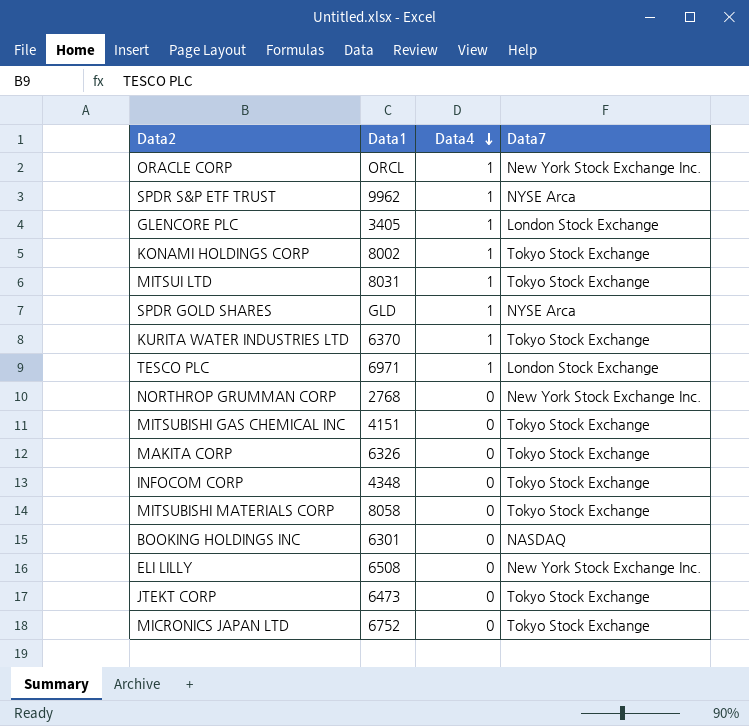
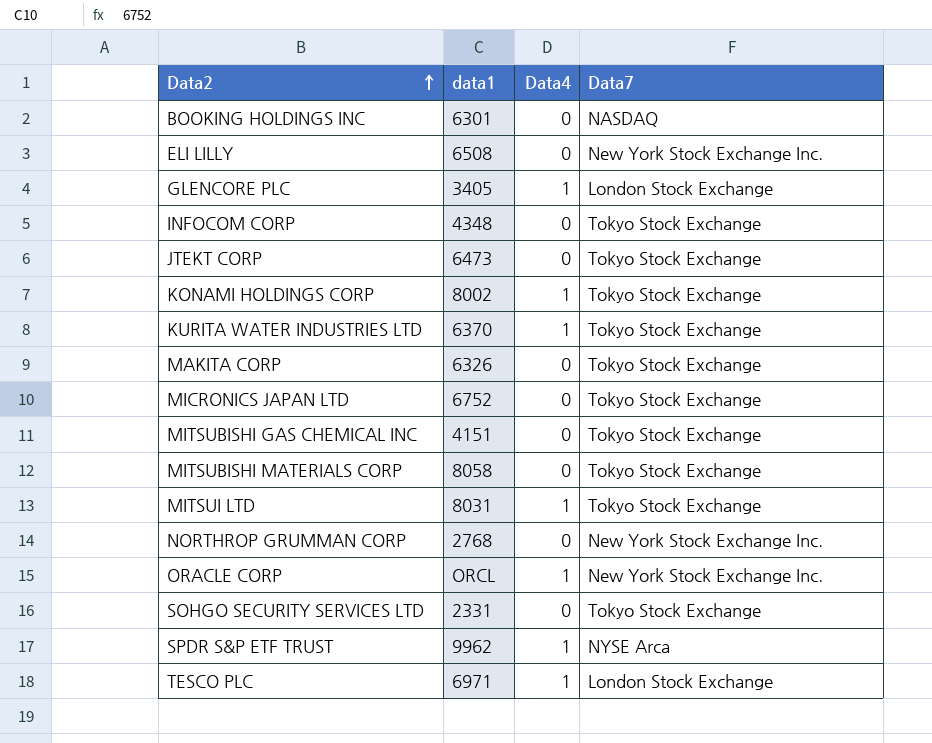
row order: Data4 descending -> Data2 ascending
column name: Data1 -> data1
row SPDR GOLD SHARES: GLD | 1 | NYSE Arca -> none
row SOHGO SECURITY SERVICES LTD: none -> 2331 | 0 | Tokyo Stock Exchange

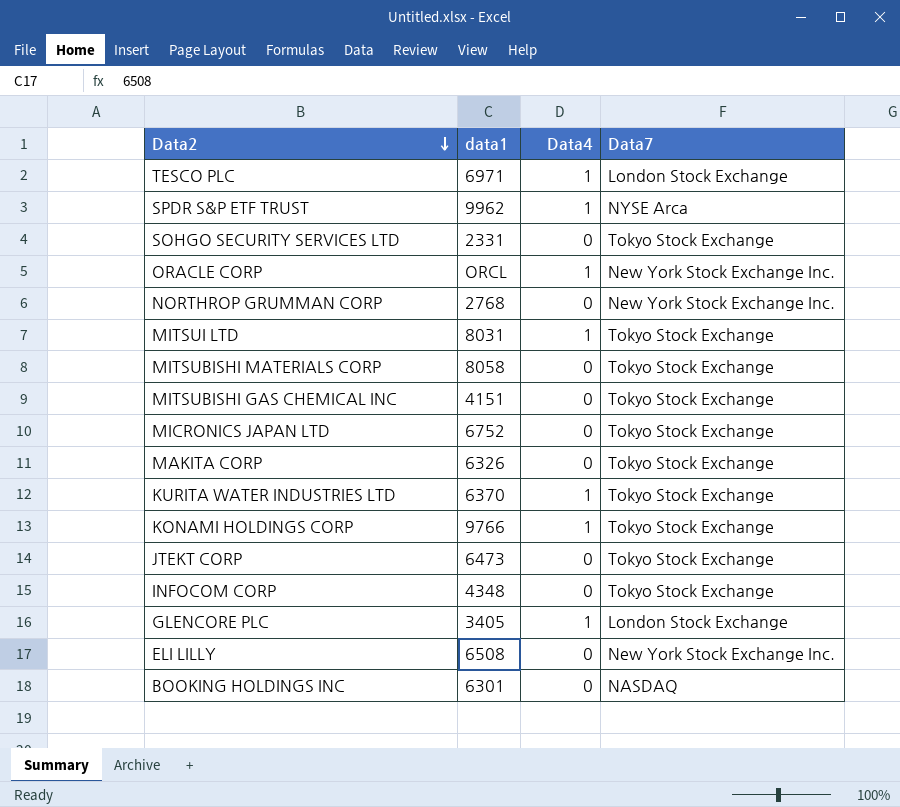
row order: Data2 ascending -> Data2 descending
KONAMI HOLDINGS CORP | data1: 8002 -> 9766

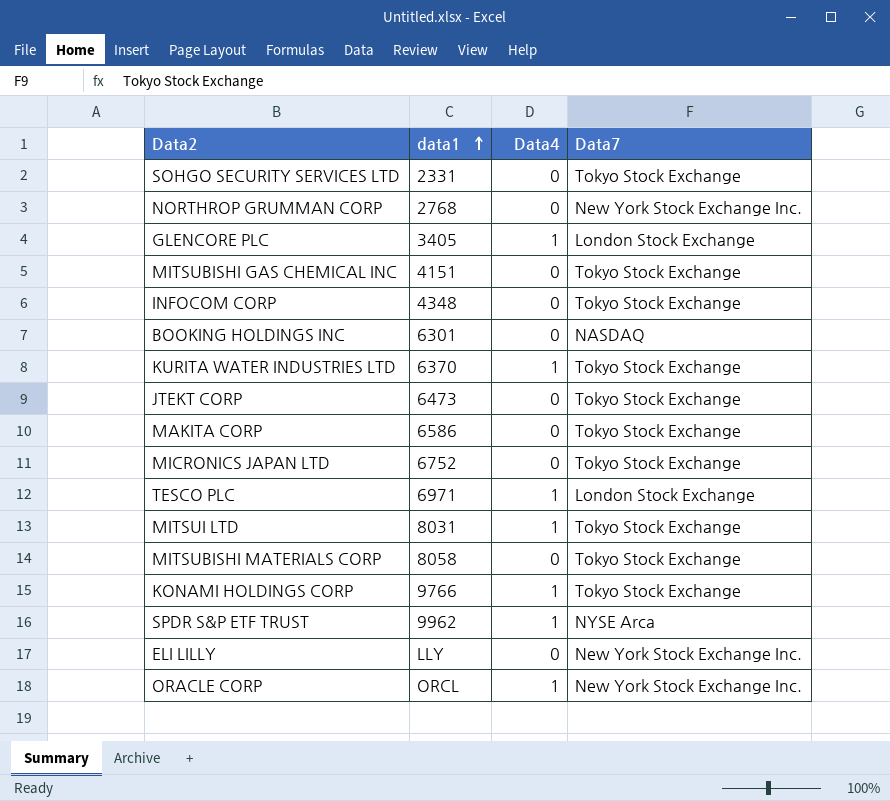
row order: Data2 descending -> data1 ascending
MAKITA CORP | data1: 6326 -> 6586
ELI LILLY | data1: 6508 -> LLY

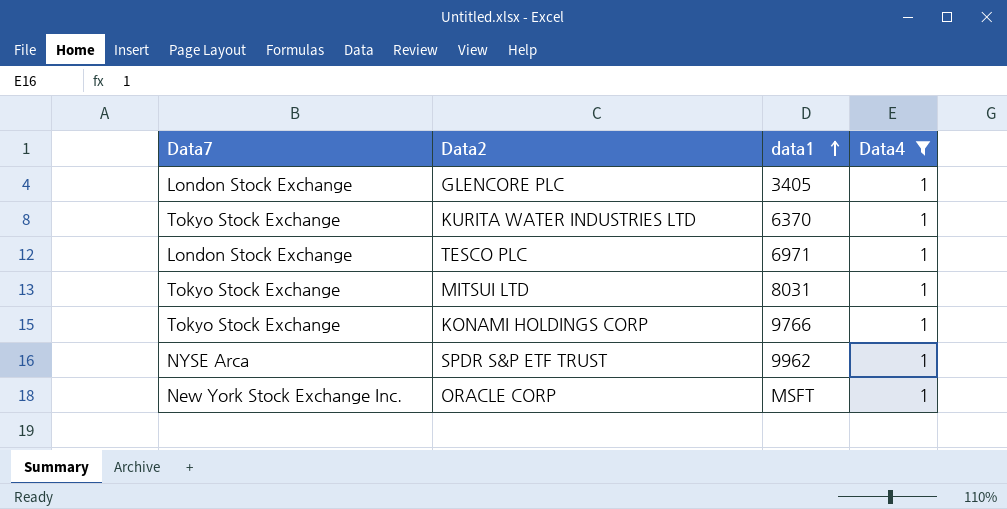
filter: none -> Data4 = 1
column Data7 | position: 4 -> 1
ORACLE CORP | data1: ORCL -> MSFT

